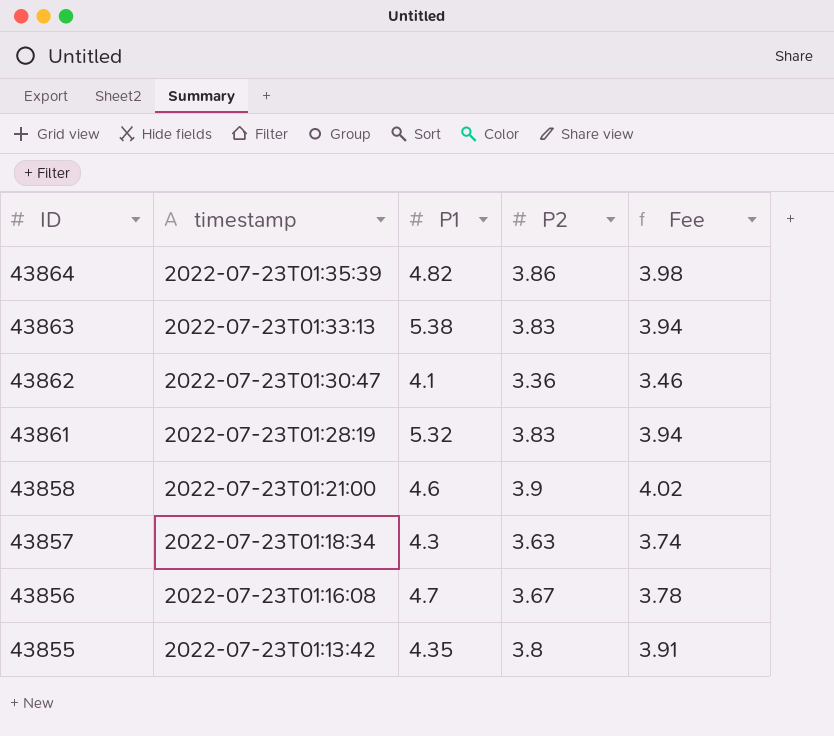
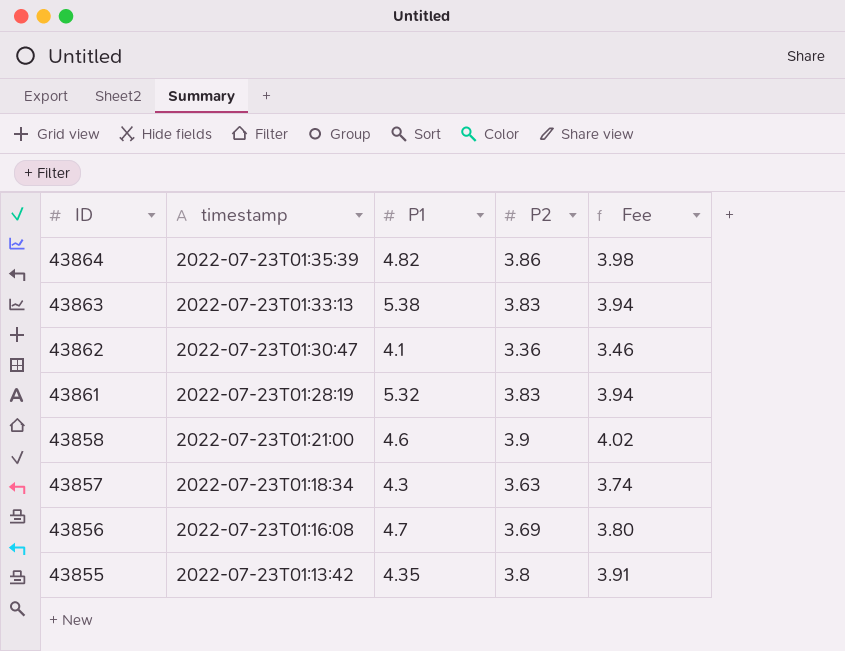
43856 | P2: 3.67 -> 3.69
43856 | Fee: 3.78 -> 3.80

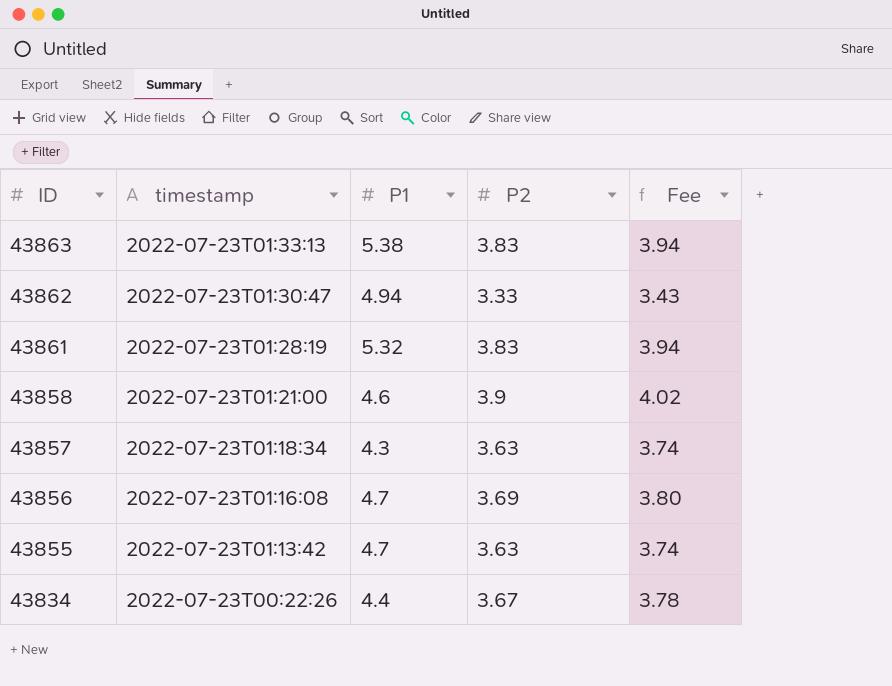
row 43864: 2022-07-23T01:35:39 | 4.82 | 3.86 | 3.98 -> none
43862 | P1: 4.1 -> 4.94
43862 | P2: 3.36 -> 3.33
43862 | Fee: 3.46 -> 3.43
43855 | P1: 4.35 -> 4.7
43855 | P2: 3.8 -> 3.63
43855 | Fee: 3.91 -> 3.74
row 43834: none -> 2022-07-23T00:22:26 | 4.4 | 3.67 | 3.78

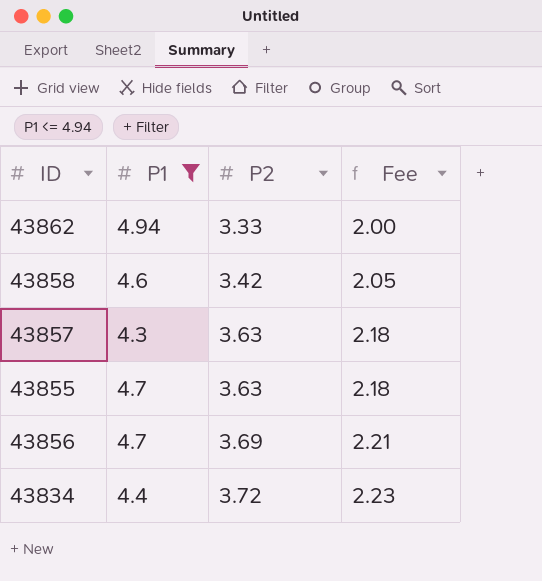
filter: none -> P1 <= 4.94
row order: ID descending -> P2 ascending
column timestamp | position: 2 -> none
column Fee | formula: [P2] * 1.03 -> [P2] * 0.6
43858 | P2: 3.9 -> 3.42
43834 | P2: 3.67 -> 3.72

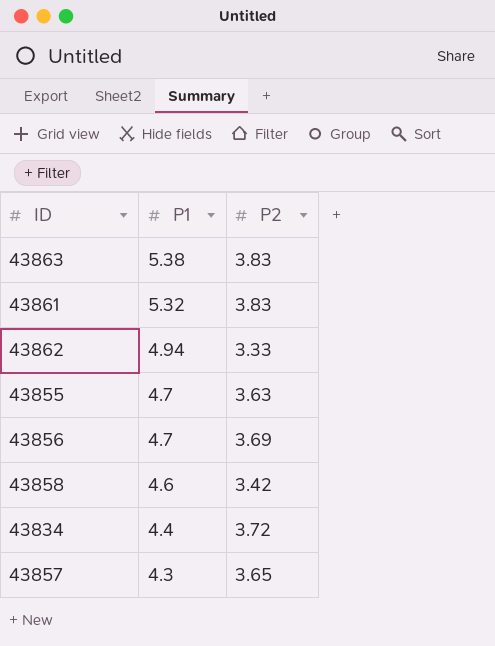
filter: P1 <= 4.94 -> none
row order: P2 ascending -> P1 descending
column Fee | formula: [P2] * 0.6 -> none
43857 | P2: 3.63 -> 3.65

